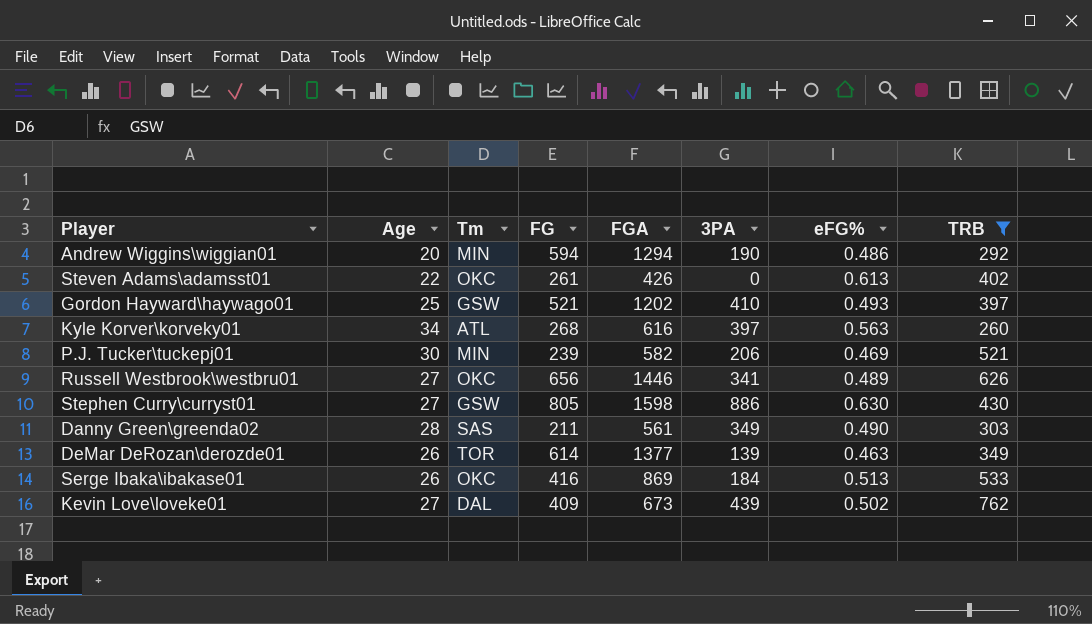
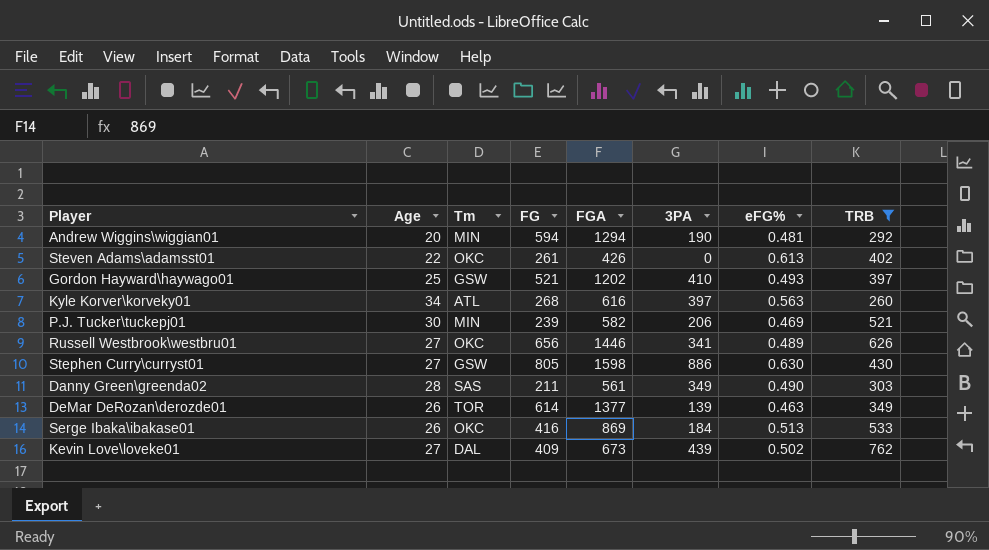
Andrew Wiggins\wiggian01 | eFG%: 0.486 -> 0.481

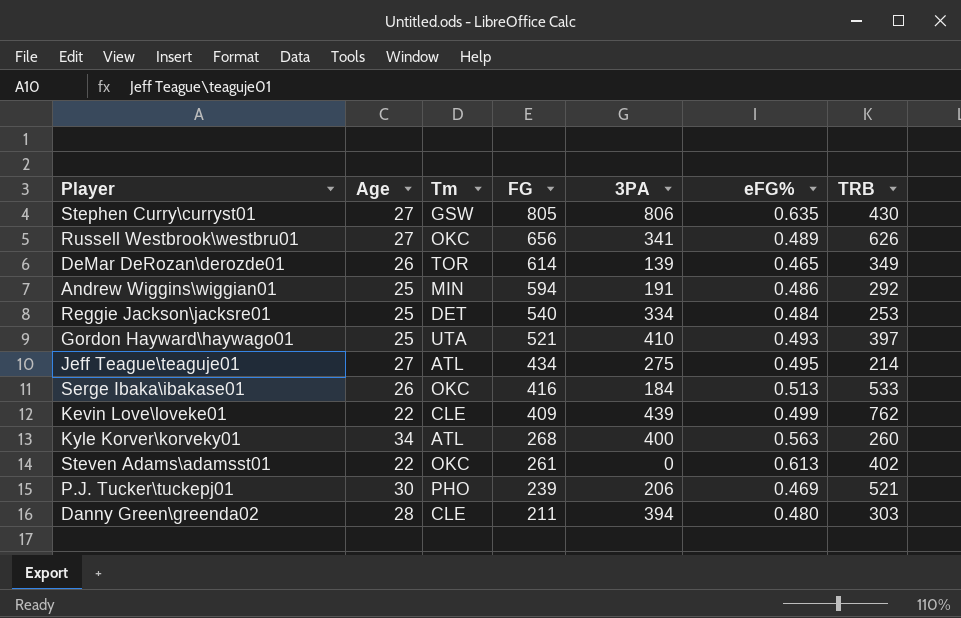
filter: TRB >= 260 -> none
row order: none -> FG descending
column FGA | position: 5 -> none
Stephen Curry\curryst01 | 3PA: 886 -> 806
Stephen Curry\curryst01 | eFG%: 0.630 -> 0.635
DeMar DeRozan\derozde01 | eFG%: 0.463 -> 0.465
Andrew Wiggins\wiggian01 | Age: 20 -> 25
Andrew Wiggins\wiggian01 | 3PA: 190 -> 191
Andrew Wiggins\wiggian01 | eFG%: 0.481 -> 0.486
Gordon Hayward\haywago01 | Tm: GSW -> UTA
Kevin Love\loveke01 | Age: 27 -> 22
Kevin Love\loveke01 | Tm: DAL -> CLE
Kevin Love\loveke01 | eFG%: 0.502 -> 0.499
Kyle Korver\korveky01 | 3PA: 397 -> 400
P.J. Tucker\tuckepj01 | Tm: MIN -> PHO
Danny Green\greenda02 | Tm: SAS -> CLE
Danny Green\greenda02 | 3PA: 349 -> 394
Danny Green\greenda02 | eFG%: 0.490 -> 0.480

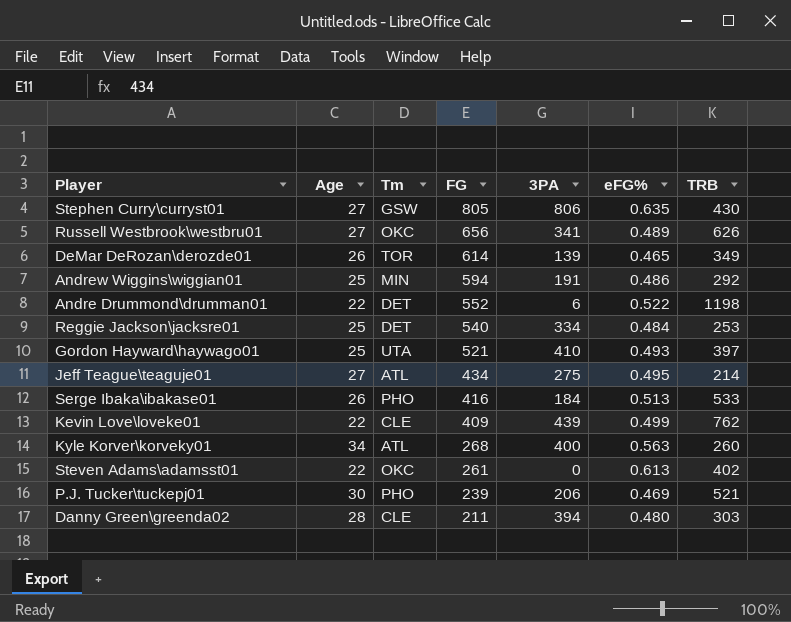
row Andre Drummond\drumman01: none -> 22 | DET | 552 | 6 | 0.522 | 1198
Serge Ibaka\ibakase01 | Tm: OKC -> PHO

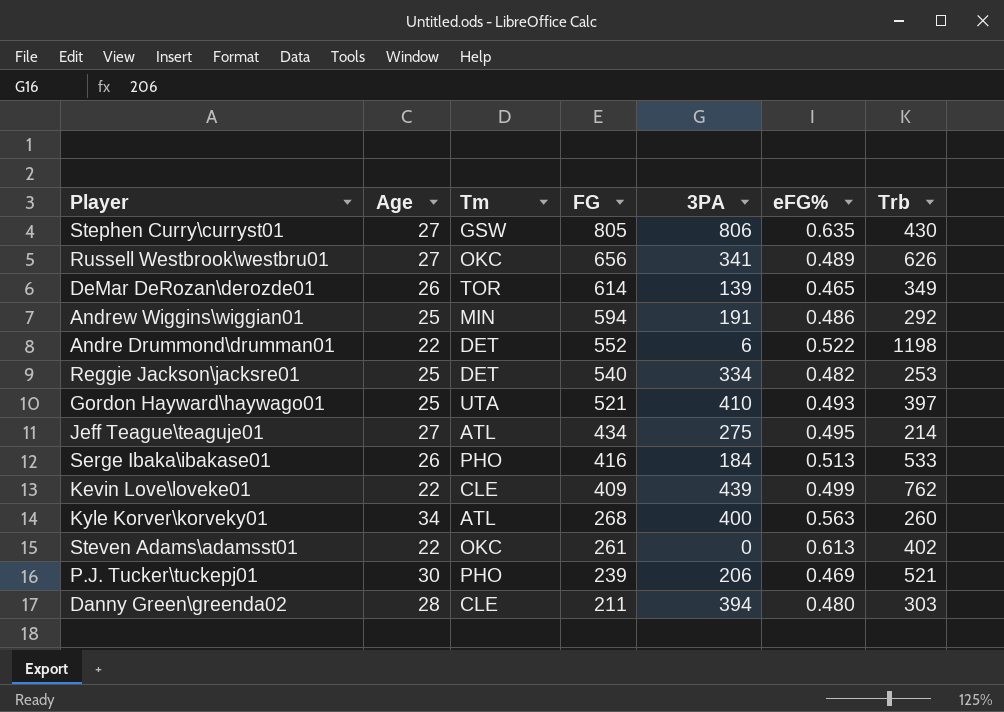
column name: TRB -> Trb
Reggie Jackson\jacksre01 | eFG%: 0.484 -> 0.482

